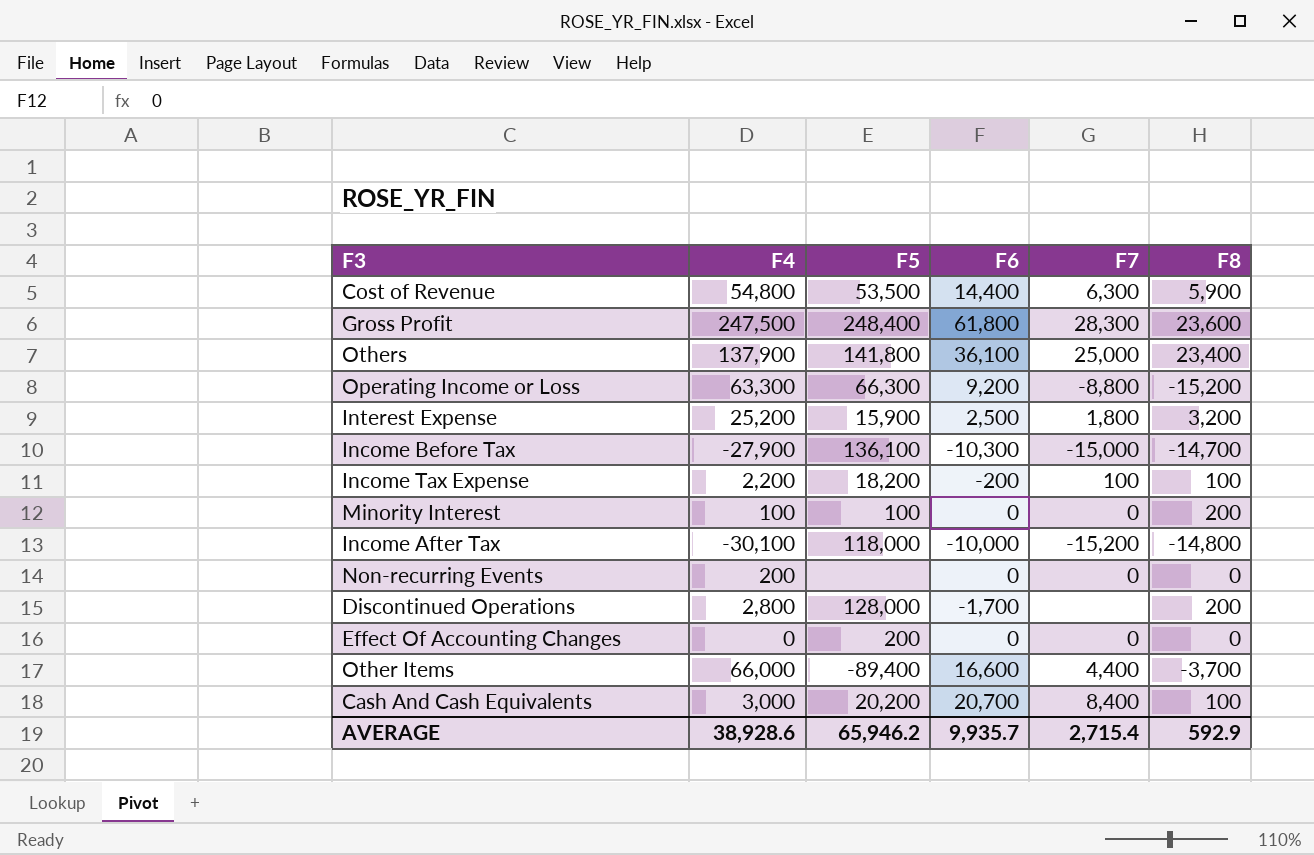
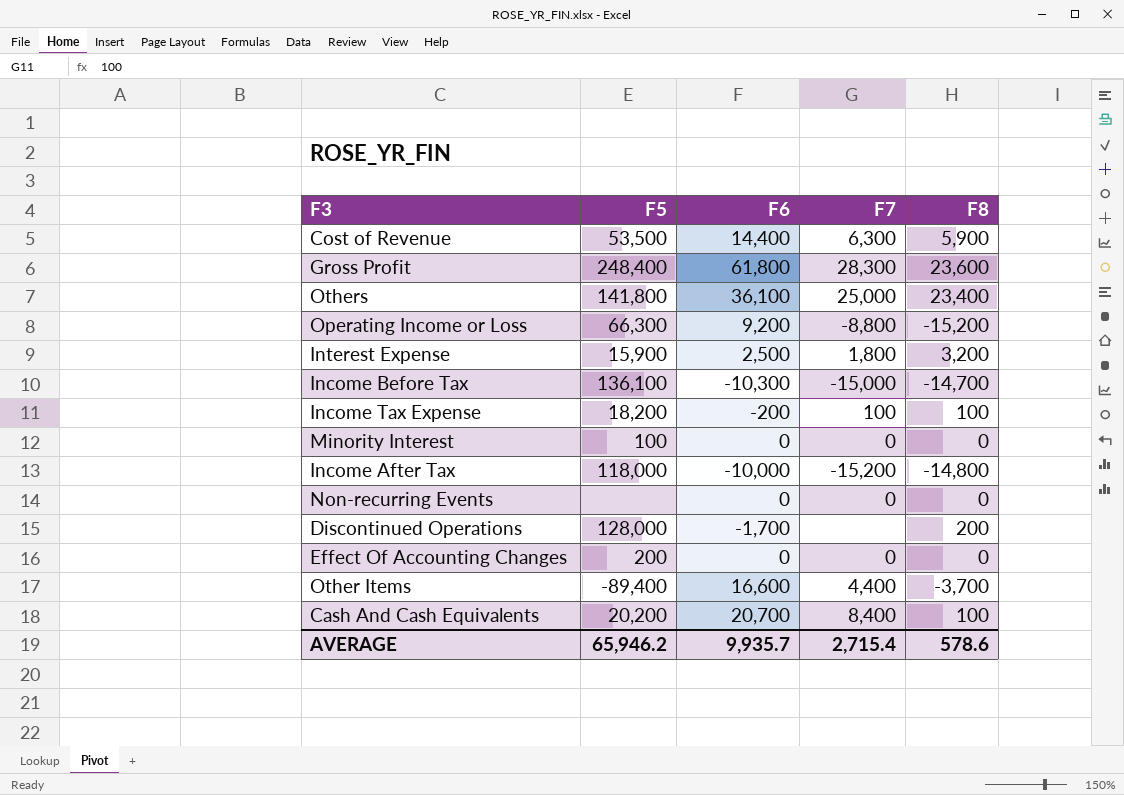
column F4 | position: 2 -> none
Minority Interest | F8: 200 -> 0
AVERAGE | F8: 592.9 -> 578.6

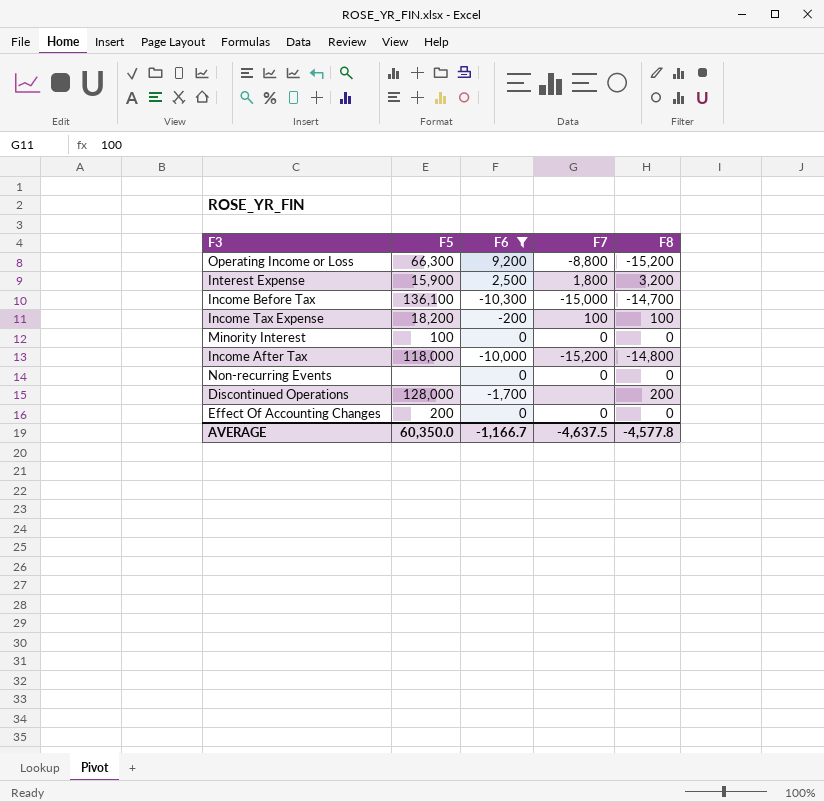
filter: none -> F6 <= 9,200
AVERAGE | F5: 65,946.2 -> 60,350.0
AVERAGE | F6: 9,935.7 -> -1,166.7
AVERAGE | F7: 2,715.4 -> -4,637.5
AVERAGE | F8: 578.6 -> -4,577.8

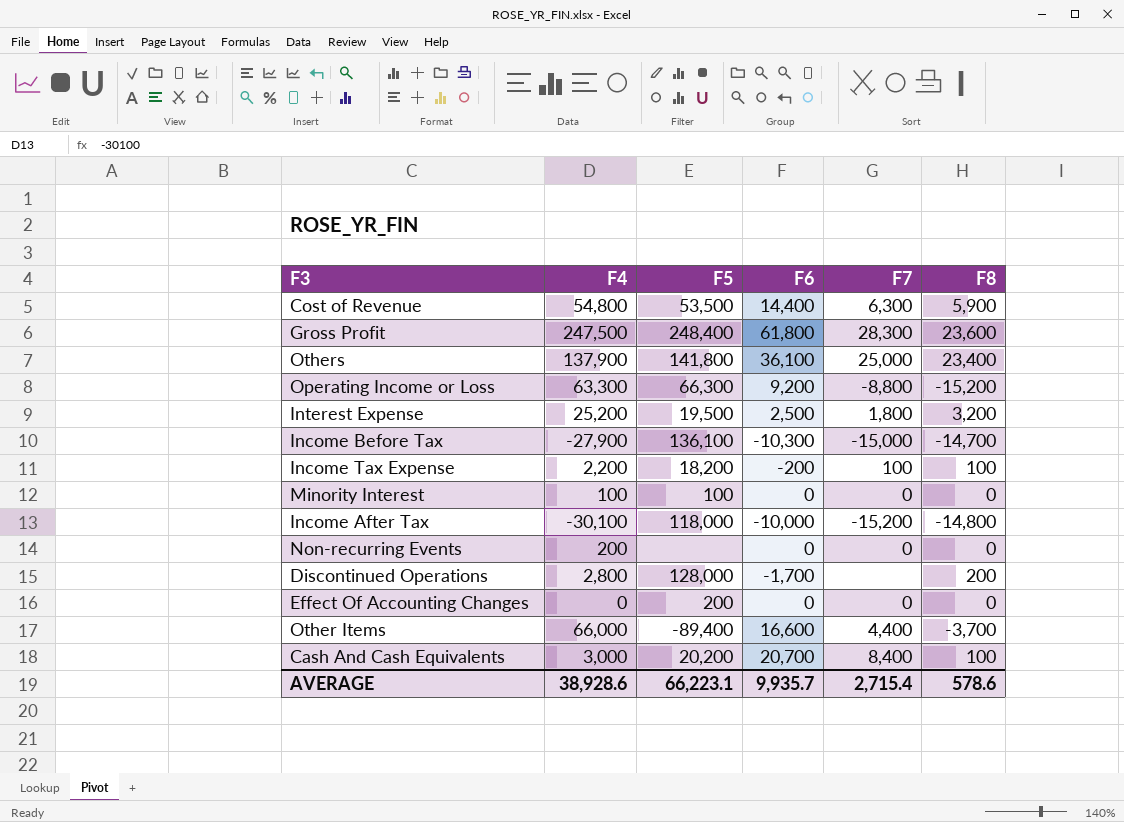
filter: F6 <= 9,200 -> none
column F4 | position: none -> 2
Interest Expense | F5: 15,900 -> 19,500
AVERAGE | F5: 60,350.0 -> 66,223.1
AVERAGE | F6: -1,166.7 -> 9,935.7
AVERAGE | F7: -4,637.5 -> 2,715.4
AVERAGE | F8: -4,577.8 -> 578.6

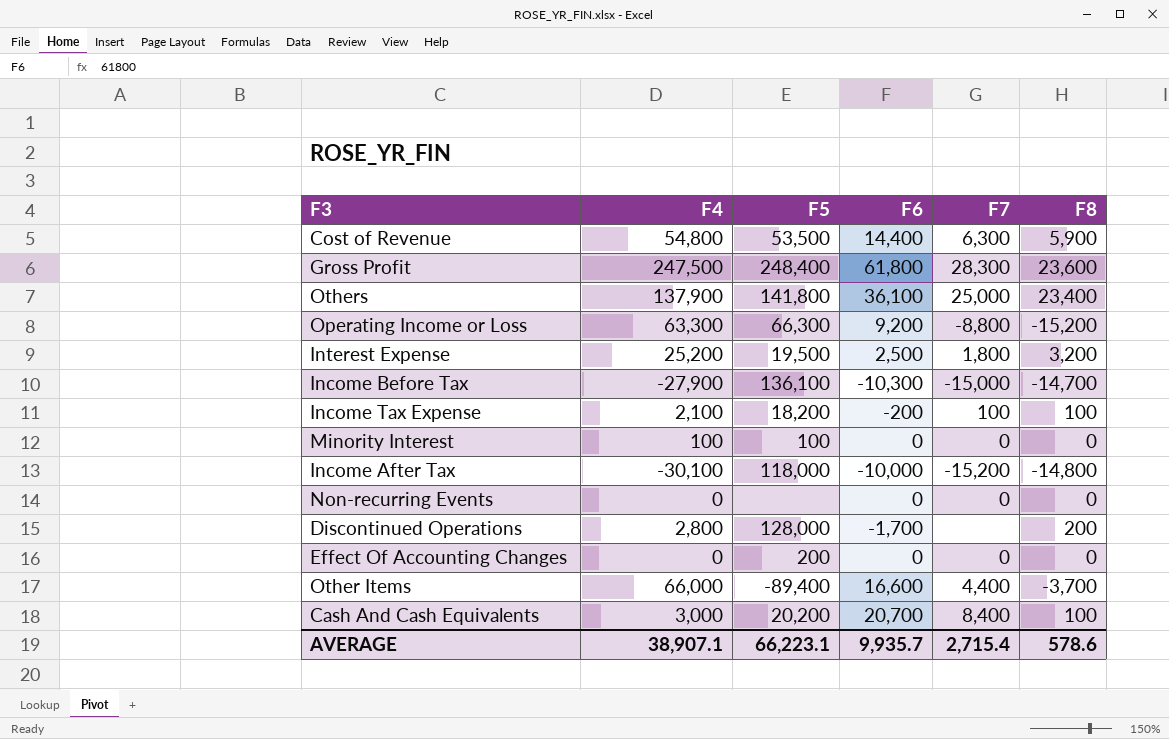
Income Tax Expense | F4: 2,200 -> 2,100
Non-recurring Events | F4: 200 -> 0
AVERAGE | F4: 38,928.6 -> 38,907.1

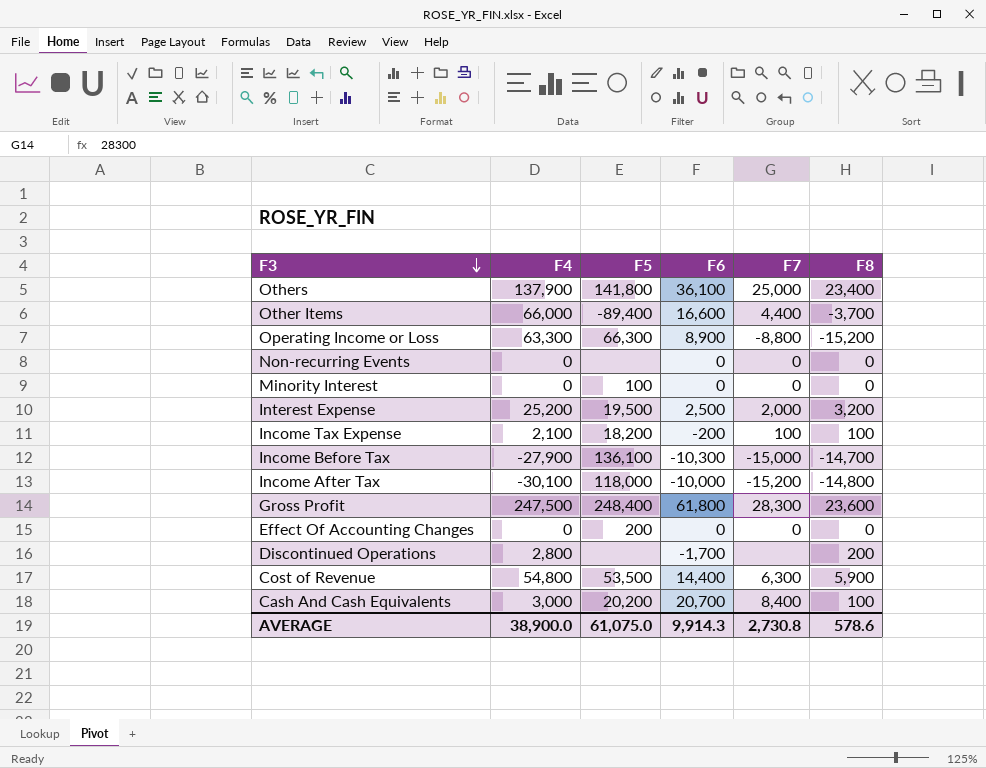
row order: none -> F3 descending
Operating Income or Loss | F6: 9,200 -> 8,900
Minority Interest | F4: 100 -> 0
Interest Expense | F7: 1,800 -> 2,000
Discontinued Operations | F5: 128,000 -> none
AVERAGE | F4: 38,907.1 -> 38,900.0
AVERAGE | F5: 66,223.1 -> 61,075.0
AVERAGE | F6: 9,935.7 -> 9,914.3
AVERAGE | F7: 2,715.4 -> 2,730.8

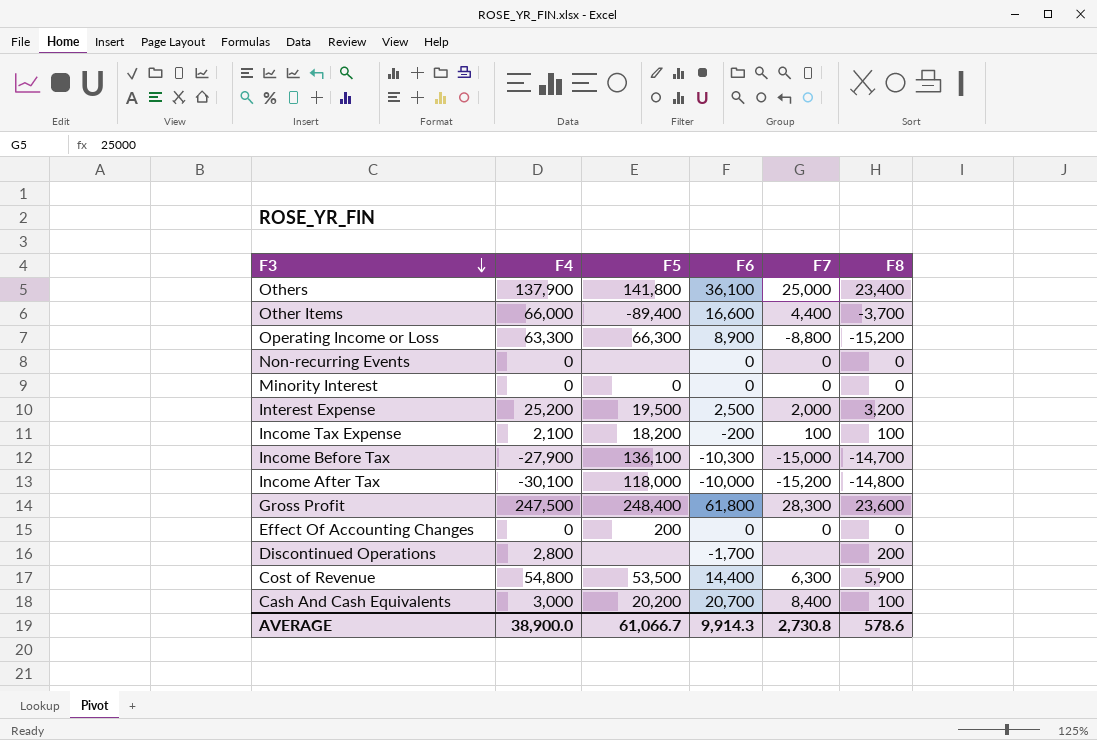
Minority Interest | F5: 100 -> 0
AVERAGE | F5: 61,075.0 -> 61,066.7

